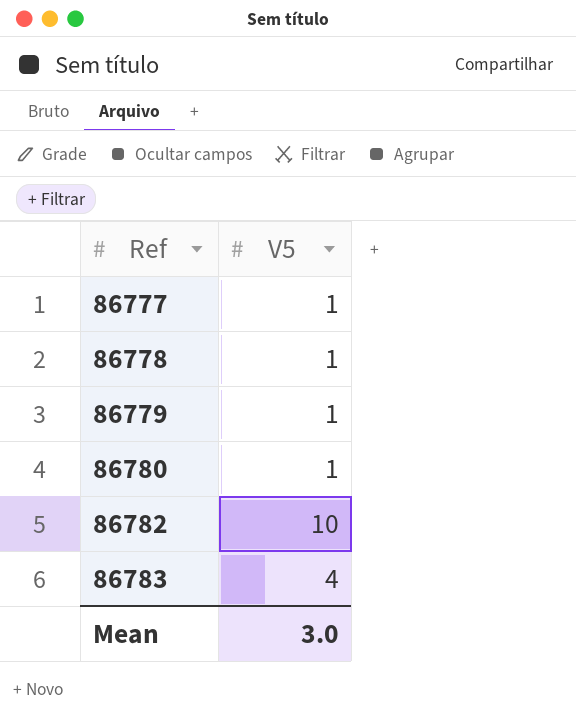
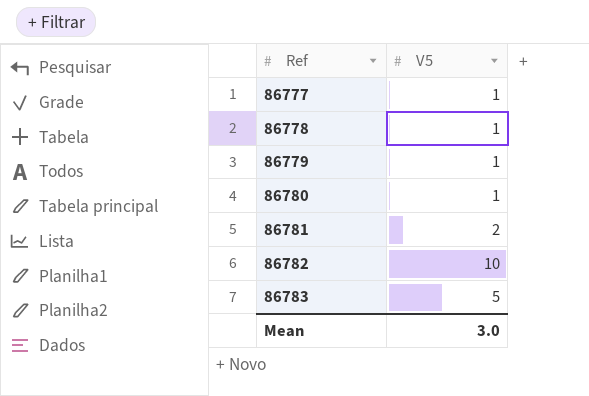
row 86781: none -> 2
86783 | V5: 4 -> 5

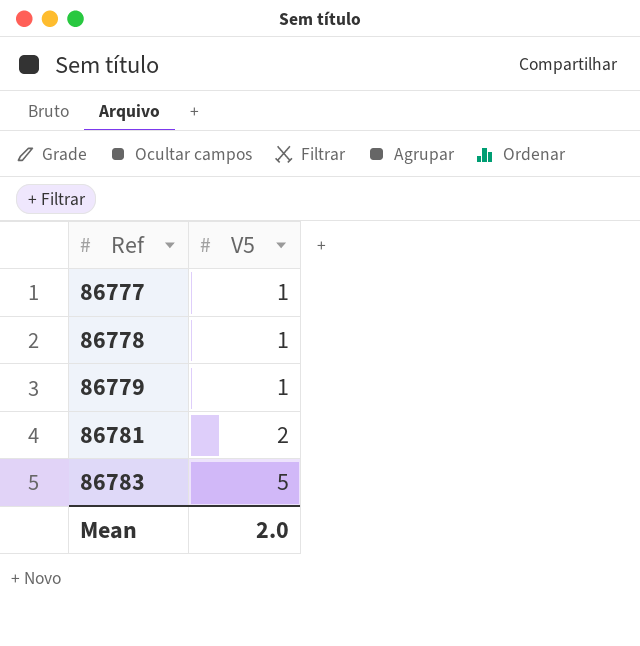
row 86780: 1 -> none
row 86782: 10 -> none
Mean | V5: 3.0 -> 2.0

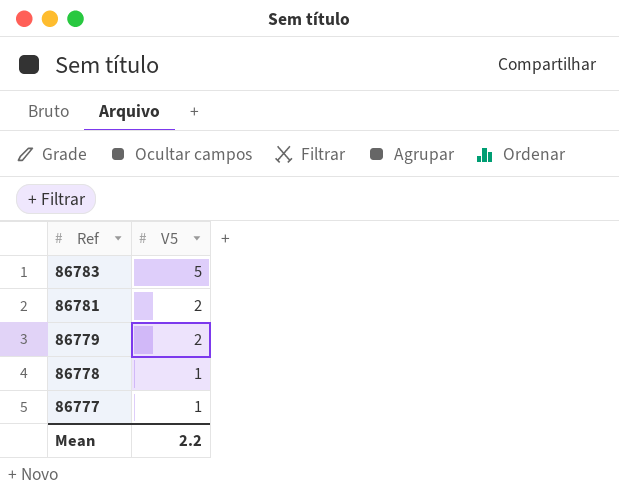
row order: Ref ascending -> Ref descending
86779 | V5: 1 -> 2
Mean | V5: 2.0 -> 2.2

